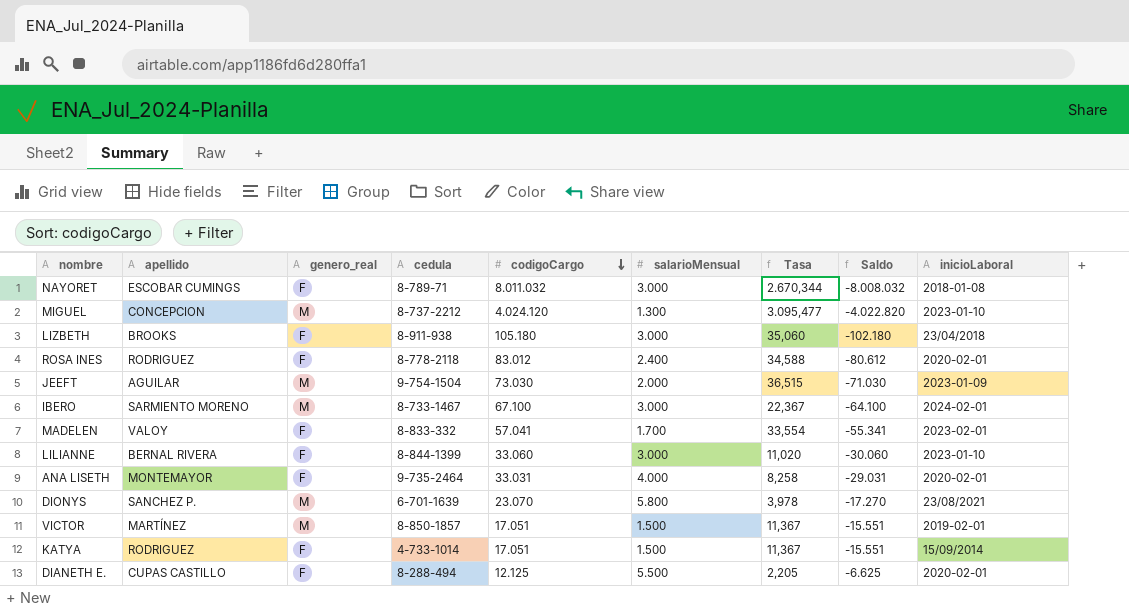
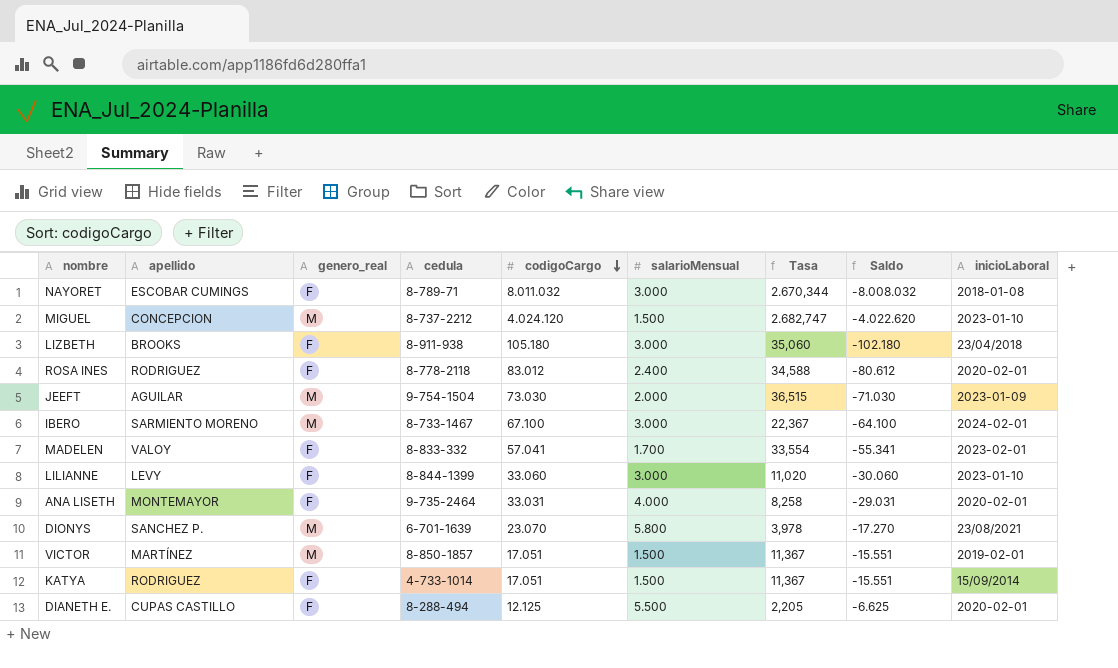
MIGUEL | salarioMensual: 1.300 -> 1.500
MIGUEL | Tasa: 3.095,477 -> 2.682,747
MIGUEL | Saldo: -4.022.820 -> -4.022.620
LILIANNE | apellido: BERNAL RIVERA -> LEVY

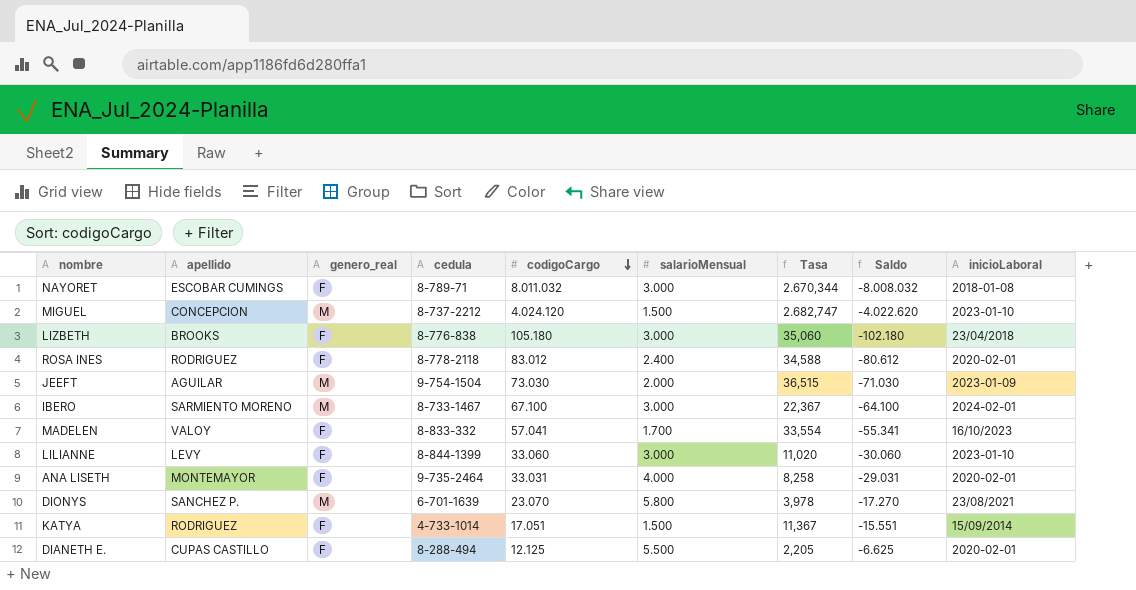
row VICTOR: MARTÍNEZ | M | 8-850-1857 | 17.051 | 1.500 | 11,367 | -15.551 | 2019-02-01 -> none
LIZBETH | cedula: 8-911-938 -> 8-776-838
MADELEN | inicioLaboral: 2023-02-01 -> 16/10/2023

